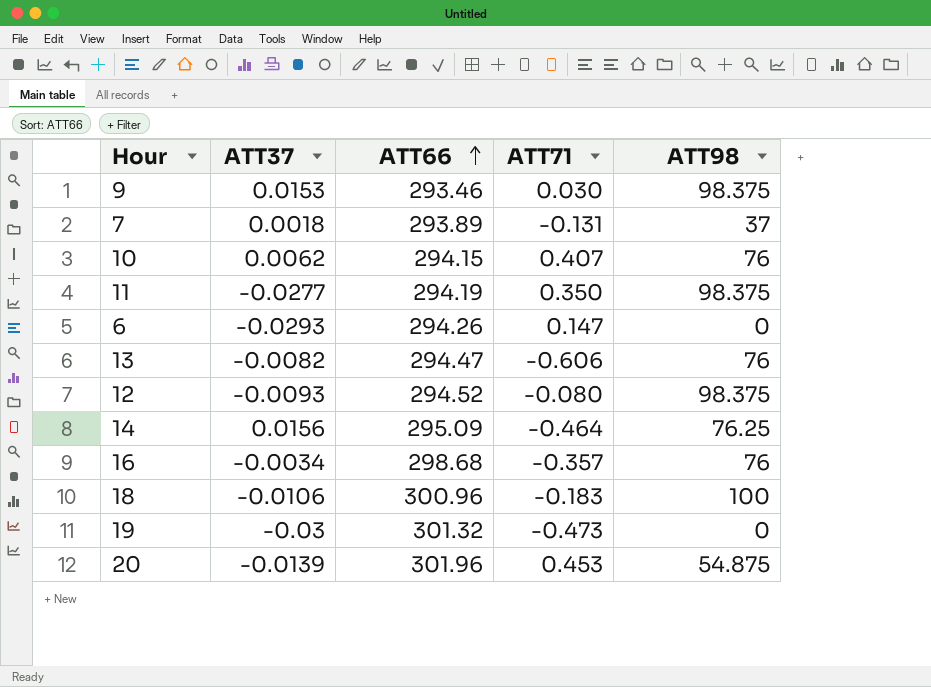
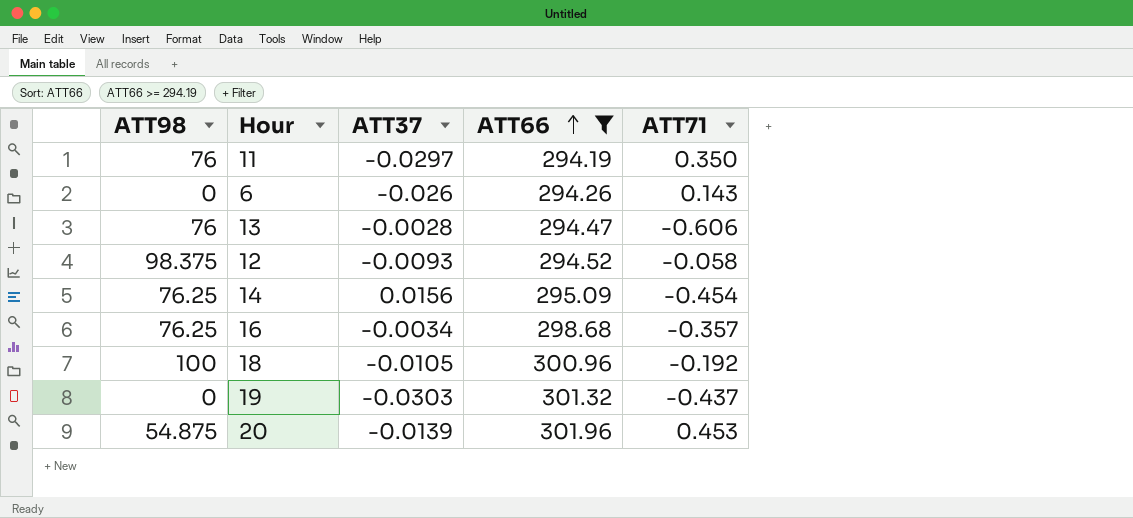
filter: none -> ATT66 >= 294.19
column ATT98 | position: 5 -> 1
11 | ATT98: 98.375 -> 76
11 | ATT37: -0.0277 -> -0.0297
6 | ATT37: -0.0293 -> -0.026
6 | ATT71: 0.147 -> 0.143
13 | ATT37: -0.0082 -> -0.0028
12 | ATT71: -0.080 -> -0.058
14 | ATT71: -0.464 -> -0.454
16 | ATT98: 76 -> 76.25
18 | ATT37: -0.0106 -> -0.0105
18 | ATT71: -0.183 -> -0.192
19 | ATT37: -0.03 -> -0.0303
19 | ATT71: -0.473 -> -0.437

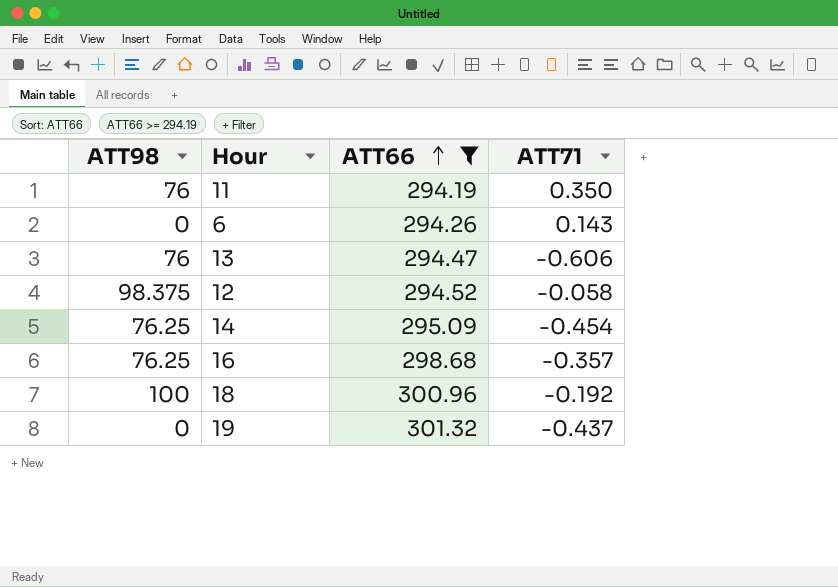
column ATT37 | position: 3 -> none
row 20: 54.875 | -0.0139 | 301.96 | 0.453 -> none

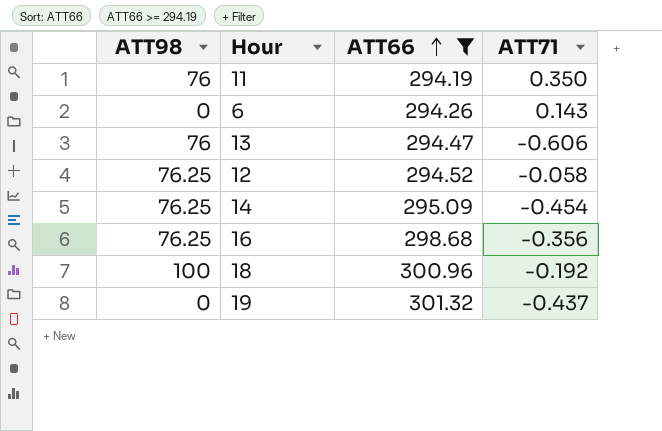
12 | ATT98: 98.375 -> 76.25
16 | ATT71: -0.357 -> -0.356

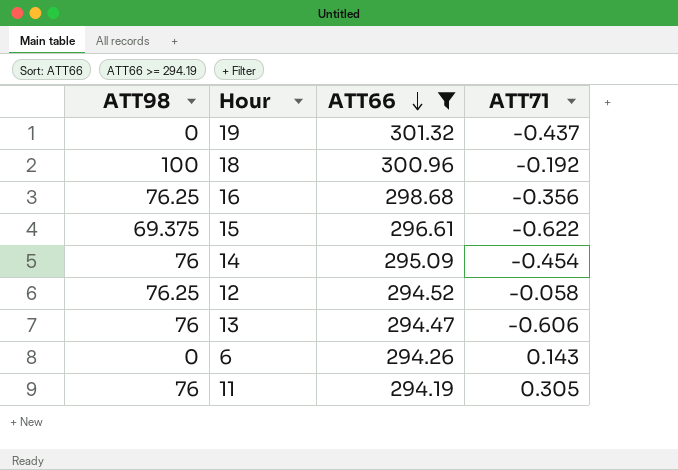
row order: ATT66 ascending -> ATT66 descending
row 15: none -> 69.375 | 296.61 | -0.622
14 | ATT98: 76.25 -> 76
11 | ATT71: 0.350 -> 0.305

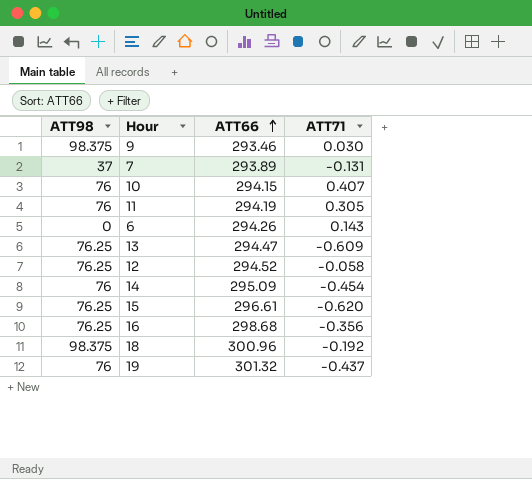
filter: ATT66 >= 294.19 -> none
row order: ATT66 descending -> ATT66 ascending
13 | ATT98: 76 -> 76.25
13 | ATT71: -0.606 -> -0.609
15 | ATT98: 69.375 -> 76.25
15 | ATT71: -0.622 -> -0.620
18 | ATT98: 100 -> 98.375
19 | ATT98: 0 -> 76

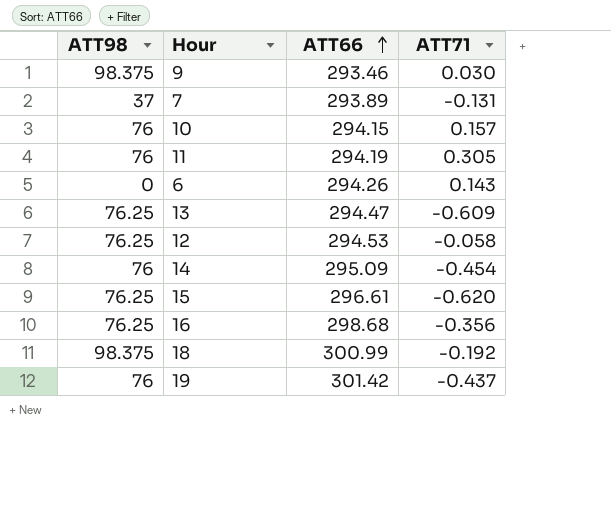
10 | ATT71: 0.407 -> 0.157
12 | ATT66: 294.52 -> 294.53
18 | ATT66: 300.96 -> 300.99
19 | ATT66: 301.32 -> 301.42

